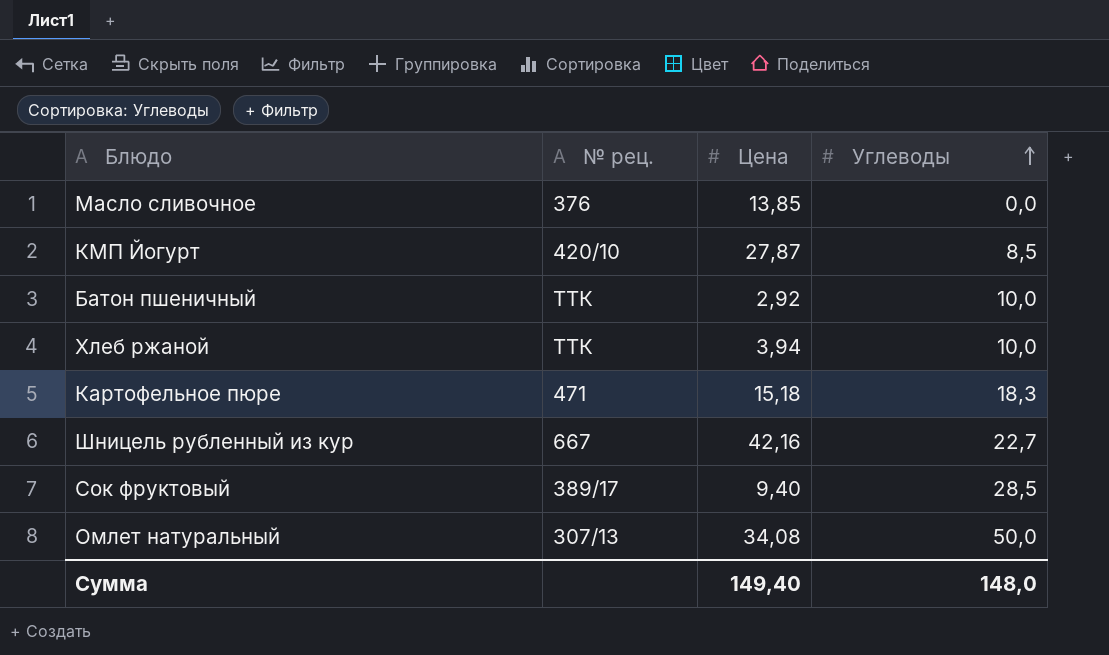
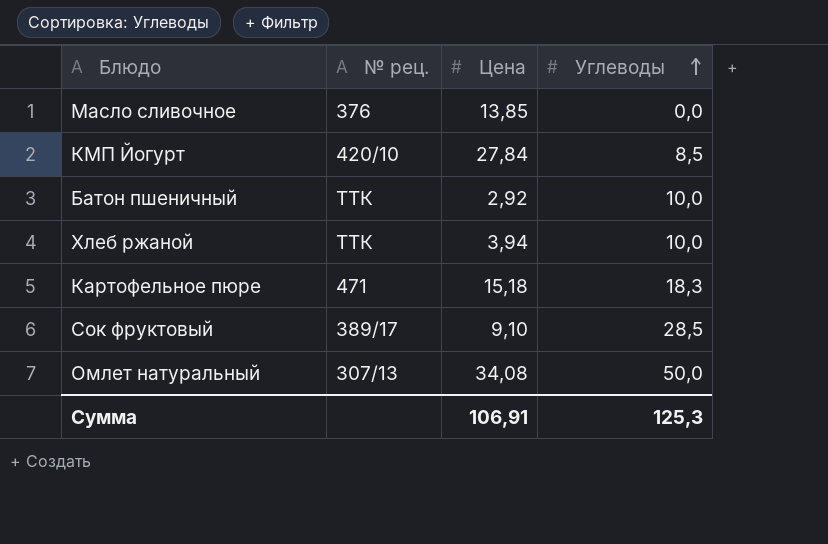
row Шницель рубленный из кур: 667 | 42,16 | 22,7 -> none
КМП Йогурт | Цена: 27,87 -> 27,84
Сок фруктовый | Цена: 9,40 -> 9,10
Сумма | Цена: 149,40 -> 106,91
Сумма | Углеводы: 148,0 -> 125,3

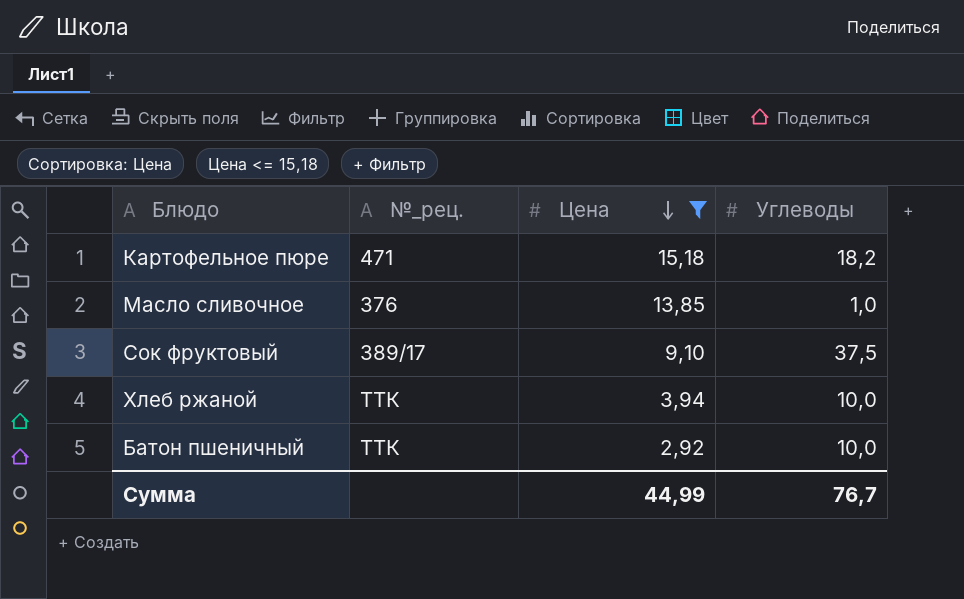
filter: none -> Цена <= 15,18
row order: Углеводы ascending -> Цена descending
column name: № рец. -> №_рец.
Картофельное пюре | Углеводы: 18,3 -> 18,2
Масло сливочное | Углеводы: 0,0 -> 1,0
Сок фруктовый | Углеводы: 28,5 -> 37,5
Сумма | Цена: 106,91 -> 44,99
Сумма | Углеводы: 125,3 -> 76,7

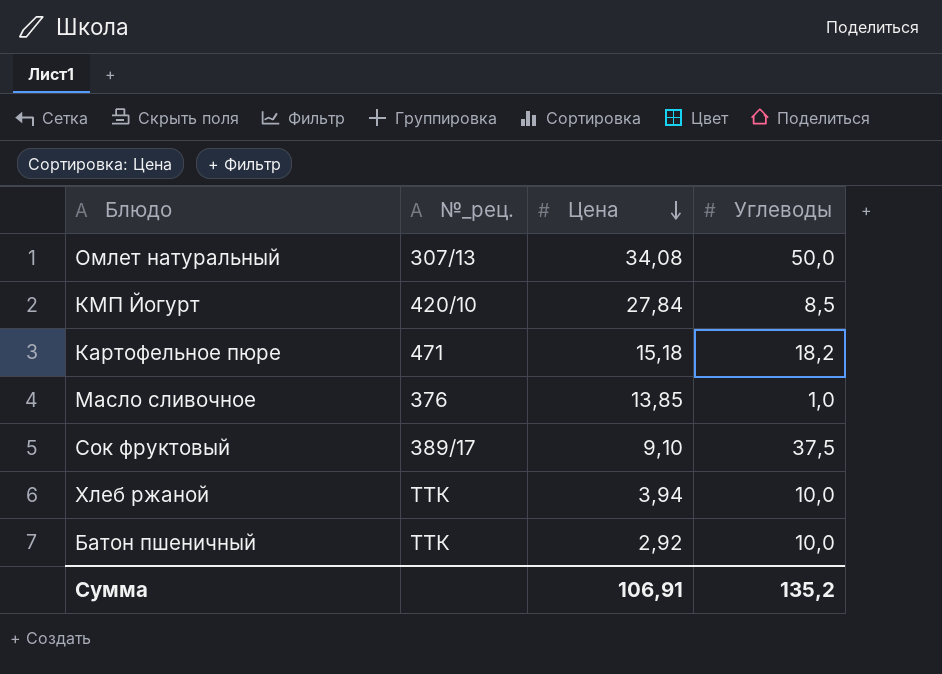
filter: Цена <= 15,18 -> none
Сумма | Цена: 44,99 -> 106,91
Сумма | Углеводы: 76,7 -> 135,2

